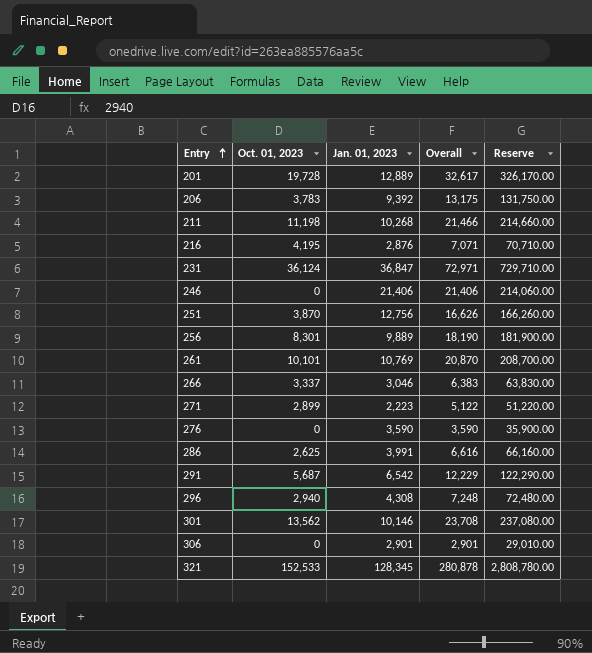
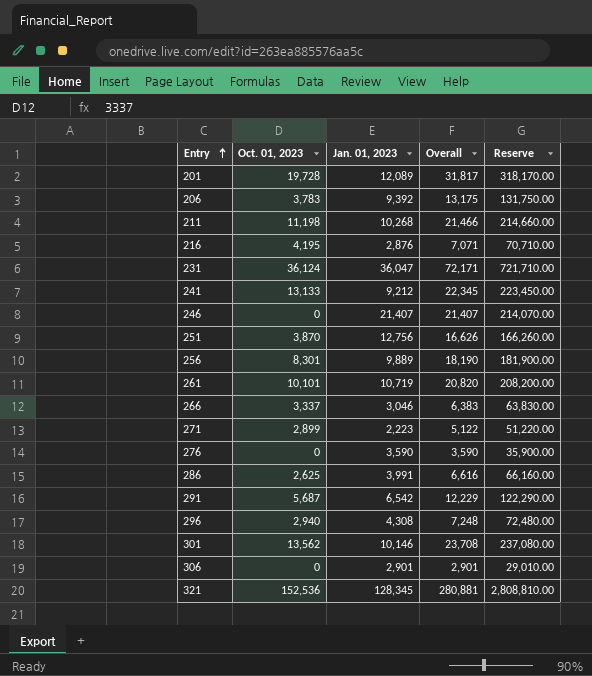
201 | Jan. 01, 2023: 12,889 -> 12,089
201 | Overall: 32,617 -> 31,817
201 | Reserve: 326,170.00 -> 318,170.00
231 | Jan. 01, 2023: 36,847 -> 36,047
231 | Overall: 72,971 -> 72,171
231 | Reserve: 729,710.00 -> 721,710.00
row 241: none -> 13,133 | 9,212 | 22,345 | 223,450.00
246 | Jan. 01, 2023: 21,406 -> 21,407
246 | Overall: 21,406 -> 21,407
246 | Reserve: 214,060.00 -> 214,070.00
261 | Jan. 01, 2023: 10,769 -> 10,719
261 | Overall: 20,870 -> 20,820
261 | Reserve: 208,700.00 -> 208,200.00
321 | Oct. 01, 2023: 152,533 -> 152,536
321 | Overall: 280,878 -> 280,881
321 | Reserve: 2,808,780.00 -> 2,808,810.00

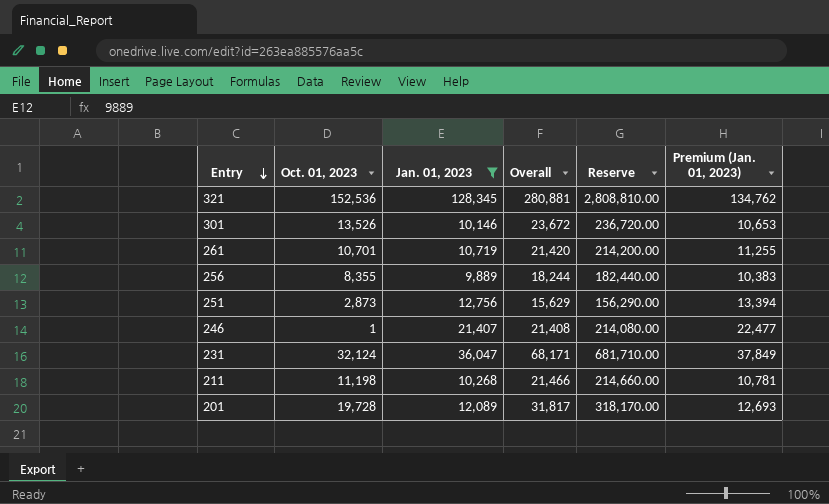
filter: none -> Jan. 01, 2023 >= 9,889
row order: Entry ascending -> Entry descending
column Premium (Jan. 01, 2023) | formula: none -> [Jan. 01, 2023] * 1.05
301 | Oct. 01, 2023: 13,562 -> 13,526
301 | Overall: 23,708 -> 23,672
301 | Reserve: 237,080.00 -> 236,720.00
261 | Oct. 01, 2023: 10,101 -> 10,701
261 | Overall: 20,820 -> 21,420
261 | Reserve: 208,200.00 -> 214,200.00
256 | Oct. 01, 2023: 8,301 -> 8,355
256 | Overall: 18,190 -> 18,244
256 | Reserve: 181,900.00 -> 182,440.00
251 | Oct. 01, 2023: 3,870 -> 2,873
251 | Overall: 16,626 -> 15,629
251 | Reserve: 166,260.00 -> 156,290.00
246 | Oct. 01, 2023: 0 -> 1
246 | Overall: 21,407 -> 21,408
246 | Reserve: 214,070.00 -> 214,080.00
231 | Oct. 01, 2023: 36,124 -> 32,124
231 | Overall: 72,171 -> 68,171
231 | Reserve: 721,710.00 -> 681,710.00

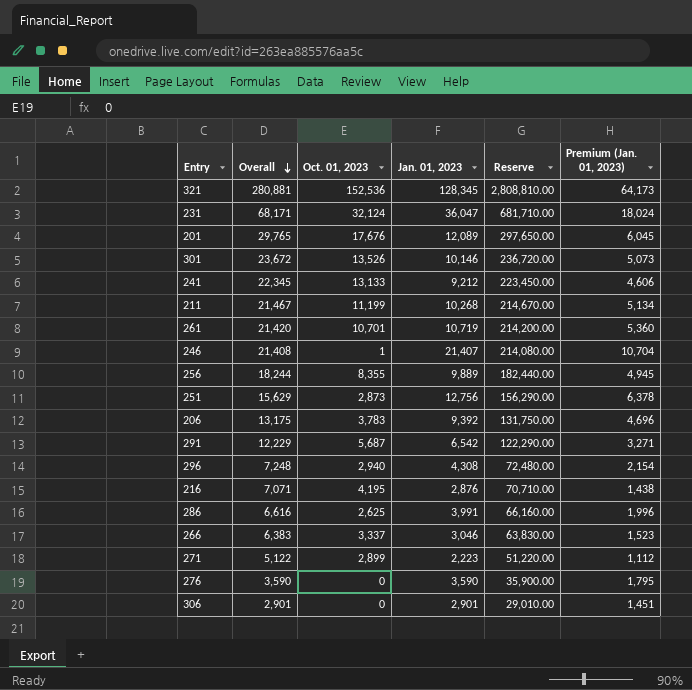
filter: Jan. 01, 2023 >= 9,889 -> none
row order: Entry descending -> Overall descending
column Overall | position: 4 -> 2
column Premium (Jan. 01, 2023) | formula: [Jan. 01, 2023] * 1.05 -> [Jan. 01, 2023] * 0.5
201 | Overall: 31,817 -> 29,765
201 | Oct. 01, 2023: 19,728 -> 17,676
201 | Reserve: 318,170.00 -> 297,650.00
211 | Overall: 21,466 -> 21,467
211 | Oct. 01, 2023: 11,198 -> 11,199
211 | Reserve: 214,660.00 -> 214,670.00

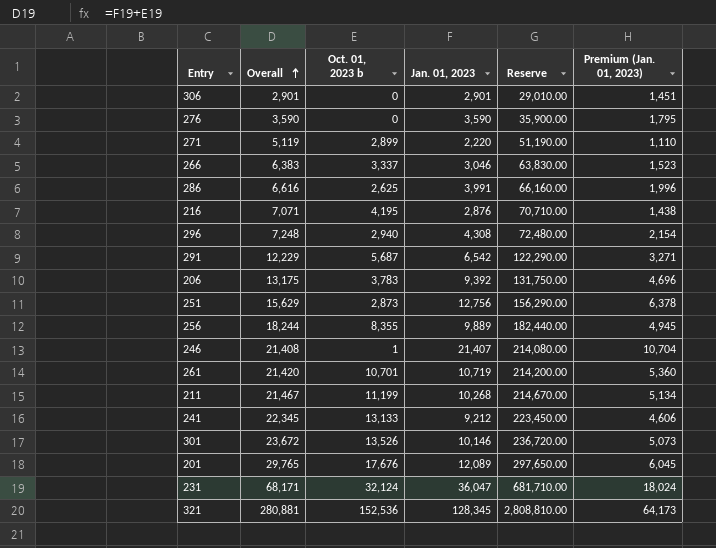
row order: Overall descending -> Overall ascending
column name: Oct. 01, 2023 -> Oct. 01, 2023 b
271 | Overall: 5,122 -> 5,119
271 | Jan. 01, 2023: 2,223 -> 2,220
271 | Reserve: 51,220.00 -> 51,190.00
271 | Premium (Jan. 01, 2023): 1,112 -> 1,110

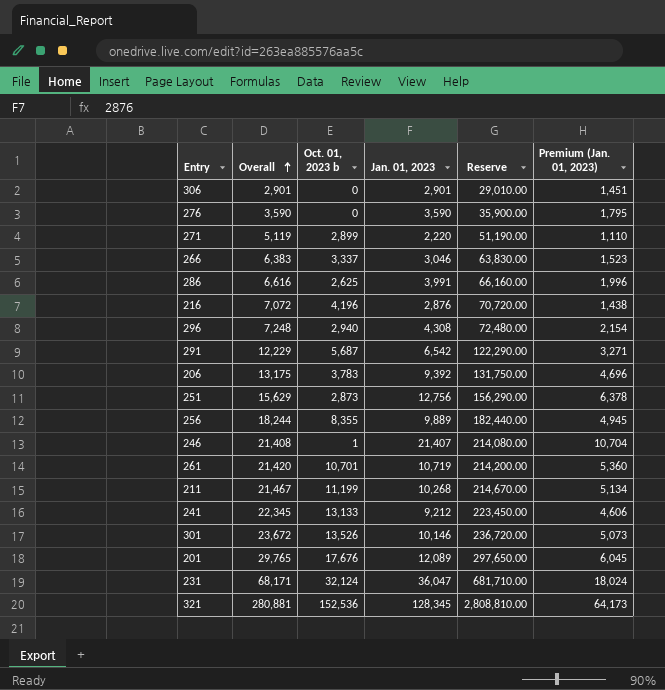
216 | Overall: 7,071 -> 7,072
216 | Oct. 01, 2023 b: 4,195 -> 4,196
216 | Reserve: 70,710.00 -> 70,720.00

